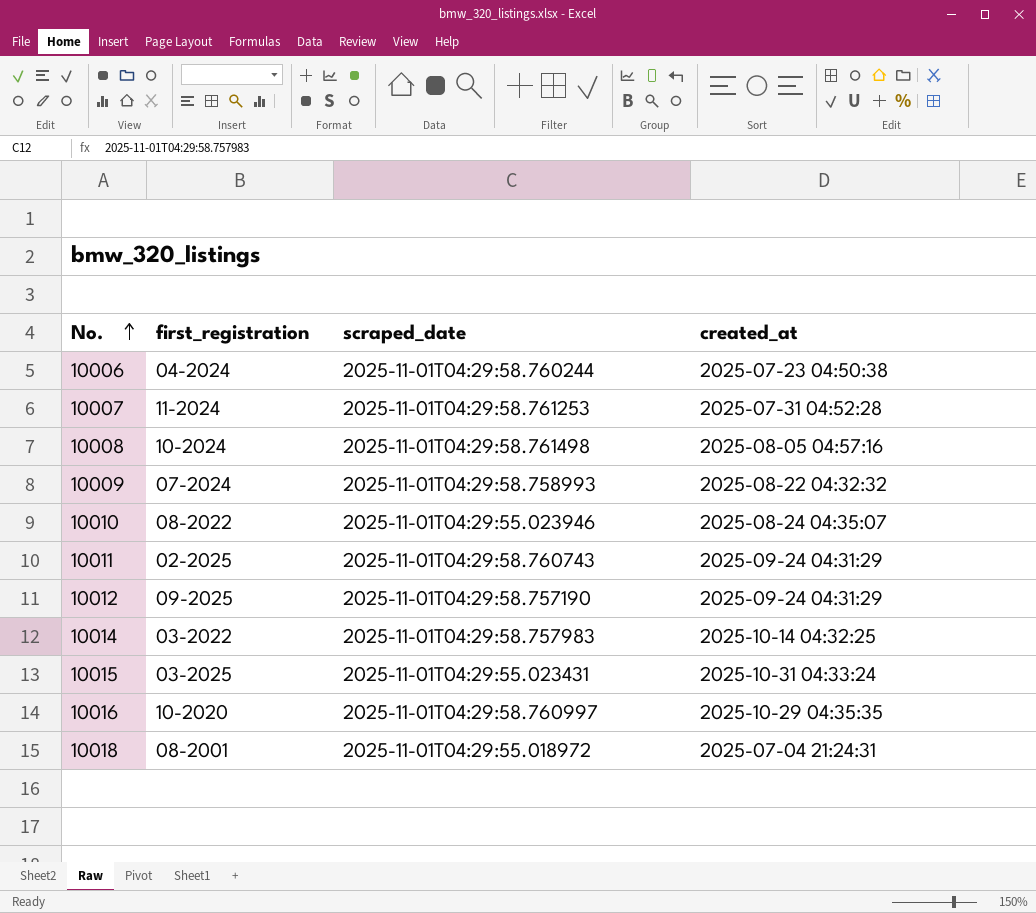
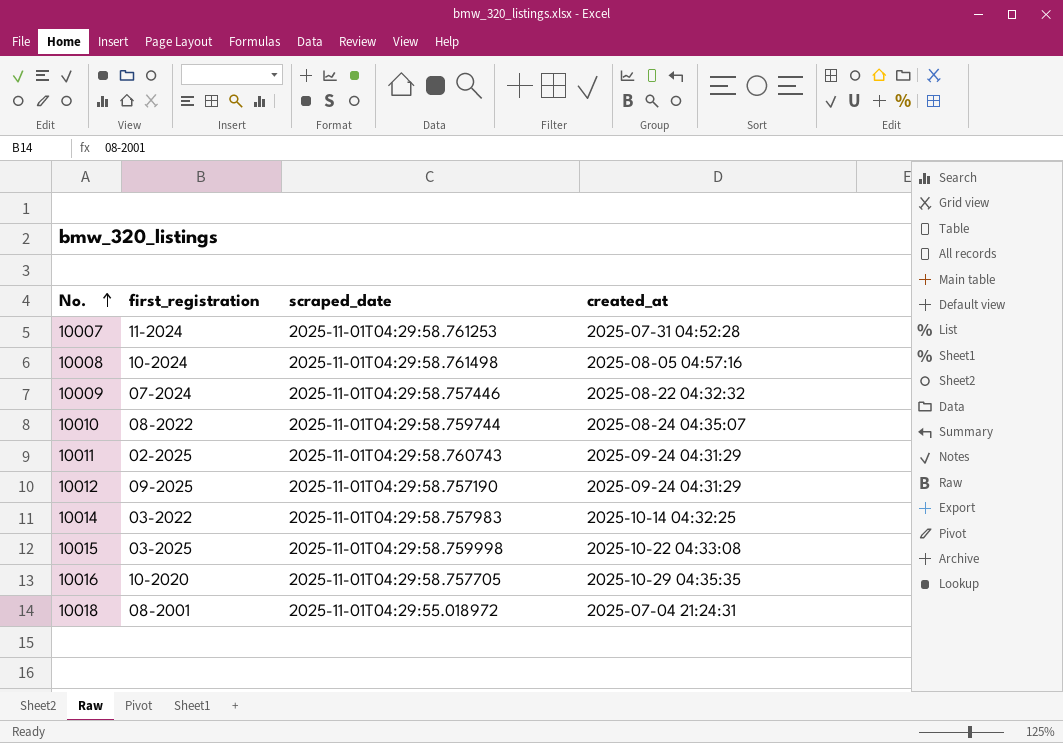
row 10006: 04-2024 | 2025-11-01T04:29:58.760244 | 2025-07-23 04:50:38 -> none
10009 | scraped_date: 2025-11-01T04:29:58.758993 -> 2025-11-01T04:29:58.757446
10010 | scraped_date: 2025-11-01T04:29:55.023946 -> 2025-11-01T04:29:58.759744
10015 | scraped_date: 2025-11-01T04:29:55.023431 -> 2025-11-01T04:29:58.759998
10015 | created_at: 2025-10-31 04:33:24 -> 2025-10-22 04:33:08
10016 | scraped_date: 2025-11-01T04:29:58.760997 -> 2025-11-01T04:29:58.757705

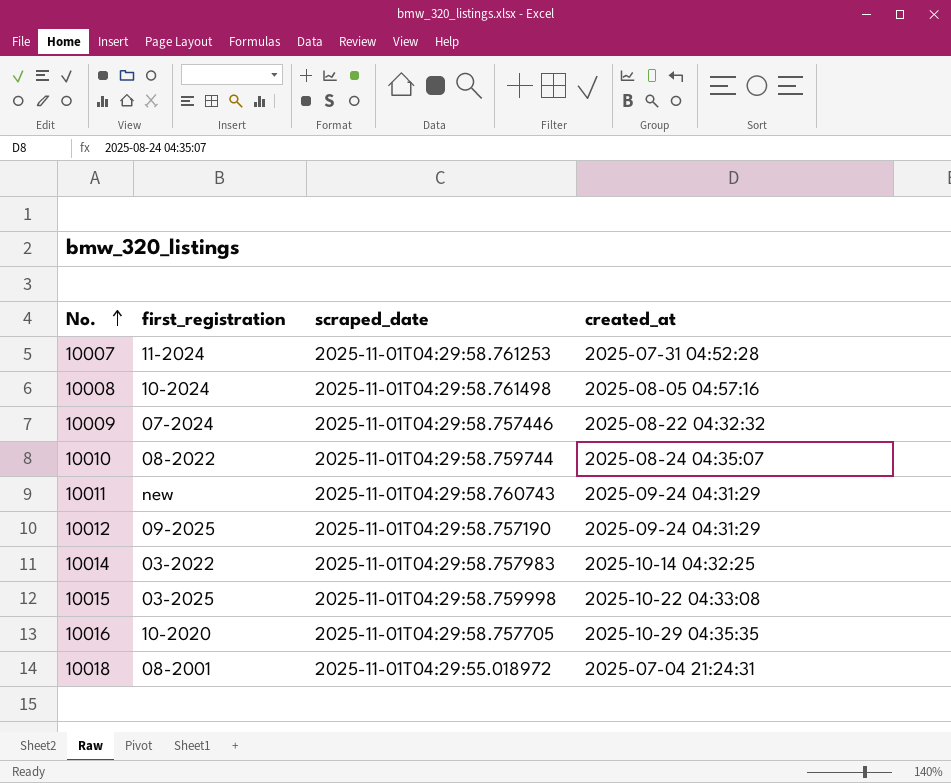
10011 | first_registration: 02-2025 -> new

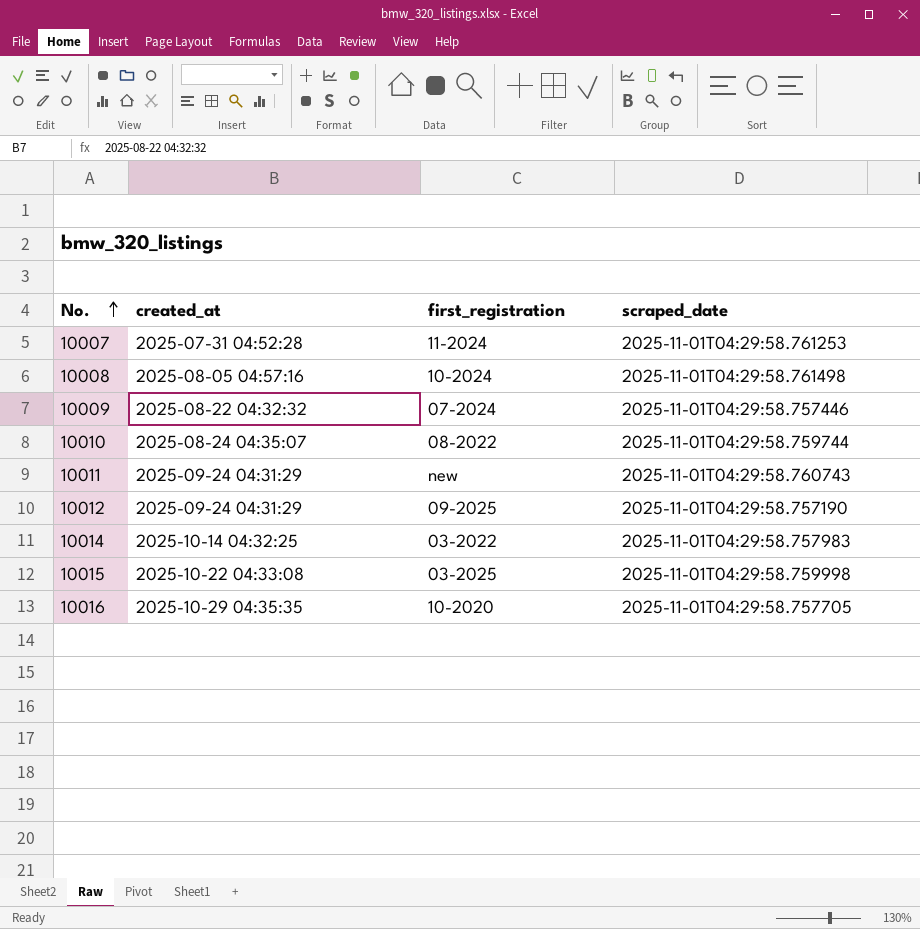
column created_at | position: 4 -> 2
row 10018: 08-2001 | 2025-11-01T04:29:55.018972 | 2025-07-04 21:24:31 -> none

